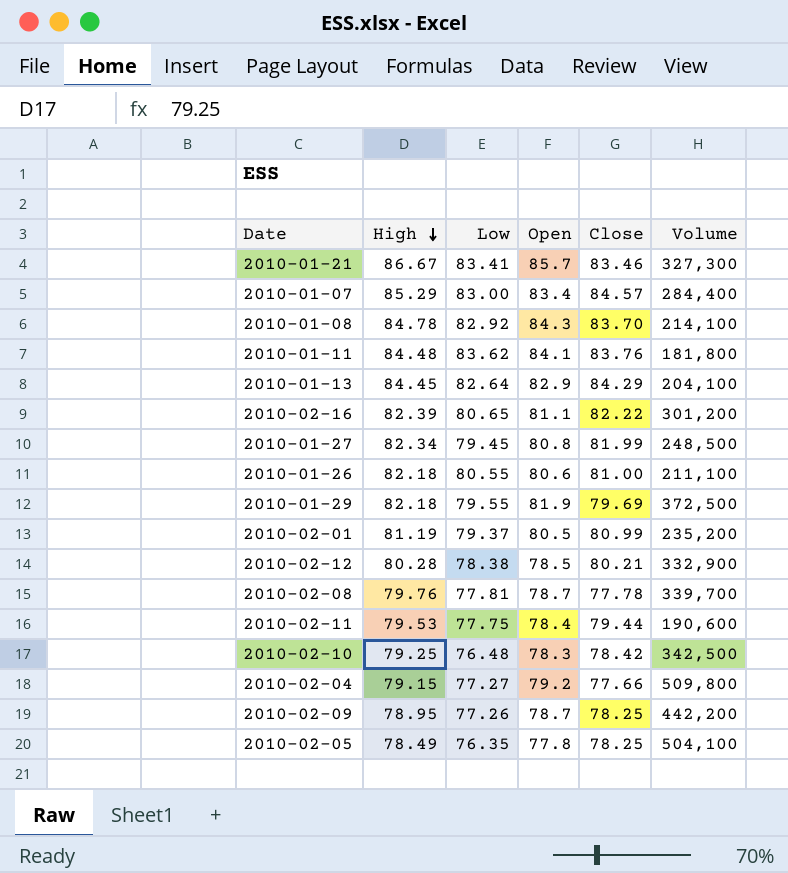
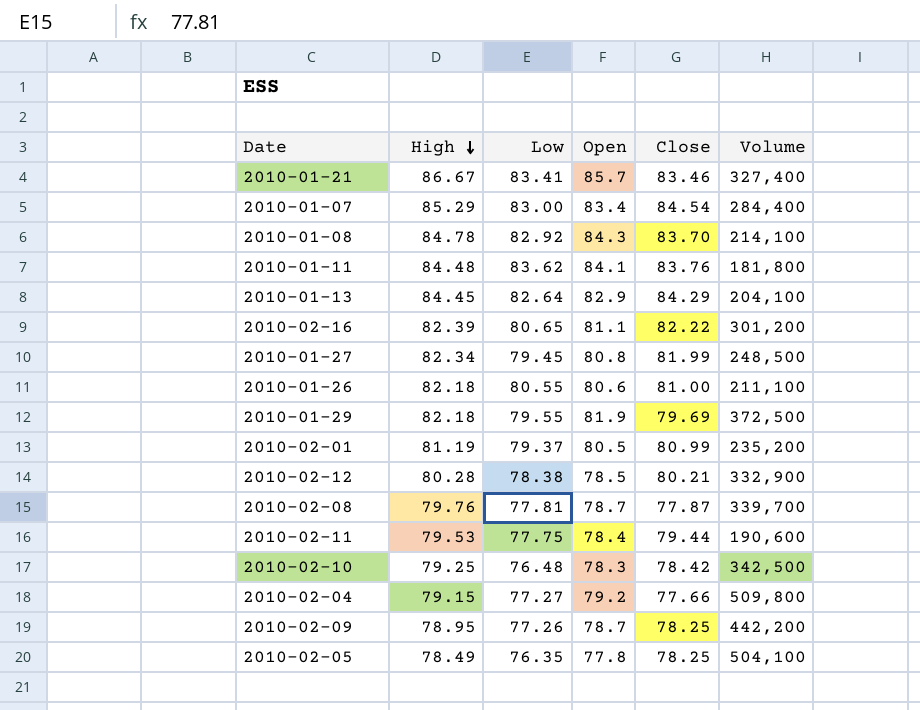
2010-01-21 | Volume: 327,300 -> 327,400
2010-01-07 | Close: 84.57 -> 84.54
2010-02-08 | Close: 77.78 -> 77.87

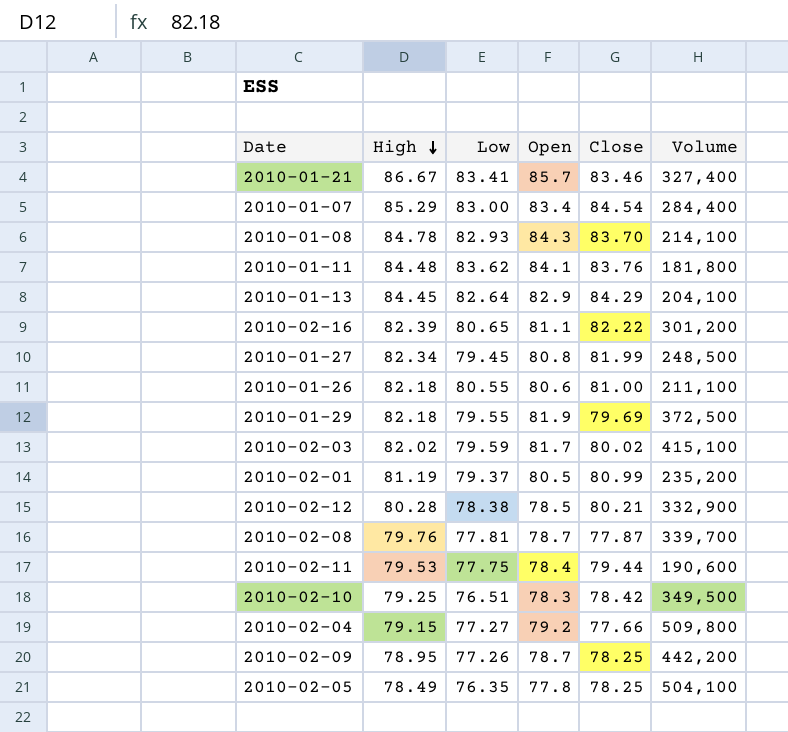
2010-01-08 | Low: 82.92 -> 82.93
row 2010-02-03: none -> 82.02 | 79.59 | 81.7 | 80.02 | 415,100
2010-02-10 | Low: 76.48 -> 76.51
2010-02-10 | Volume: 342,500 -> 349,500

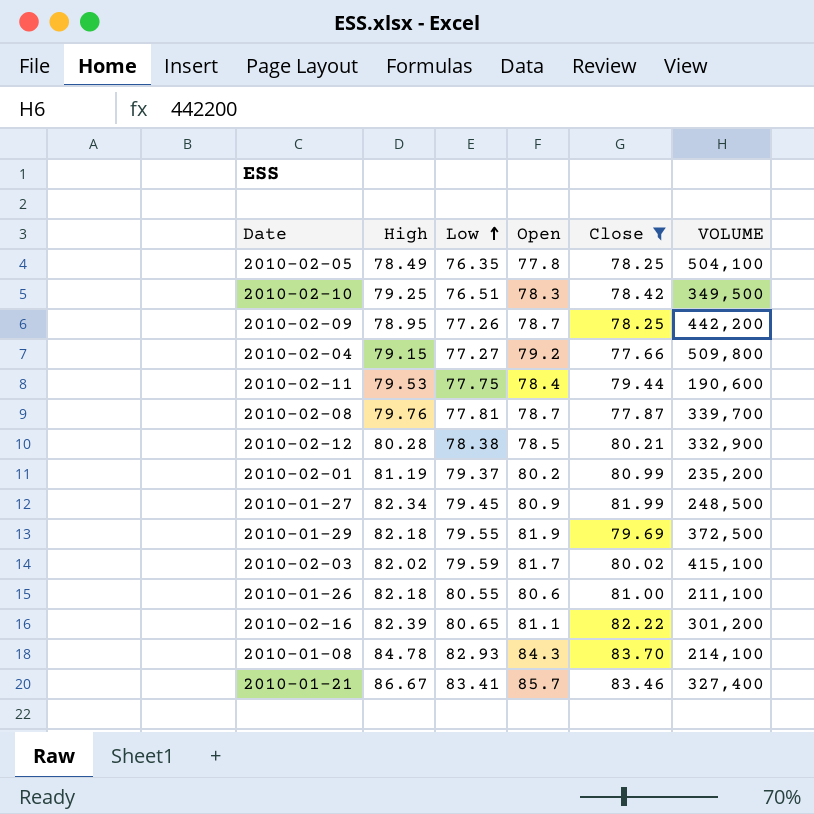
filter: none -> Close <= 83.70
row order: High descending -> Low ascending
column name: Volume -> VOLUME
2010-02-01 | Open: 80.5 -> 80.2
2010-01-27 | Open: 80.8 -> 80.9

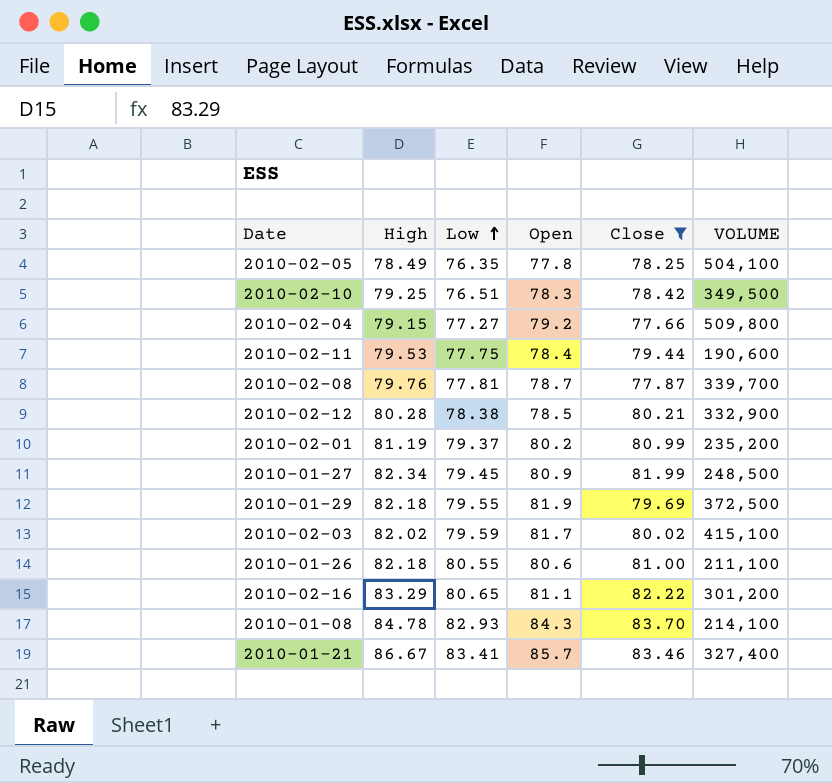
row 2010-02-09: 78.95 | 77.26 | 78.7 | 78.25 | 442,200 -> none
2010-02-16 | High: 82.39 -> 83.29

